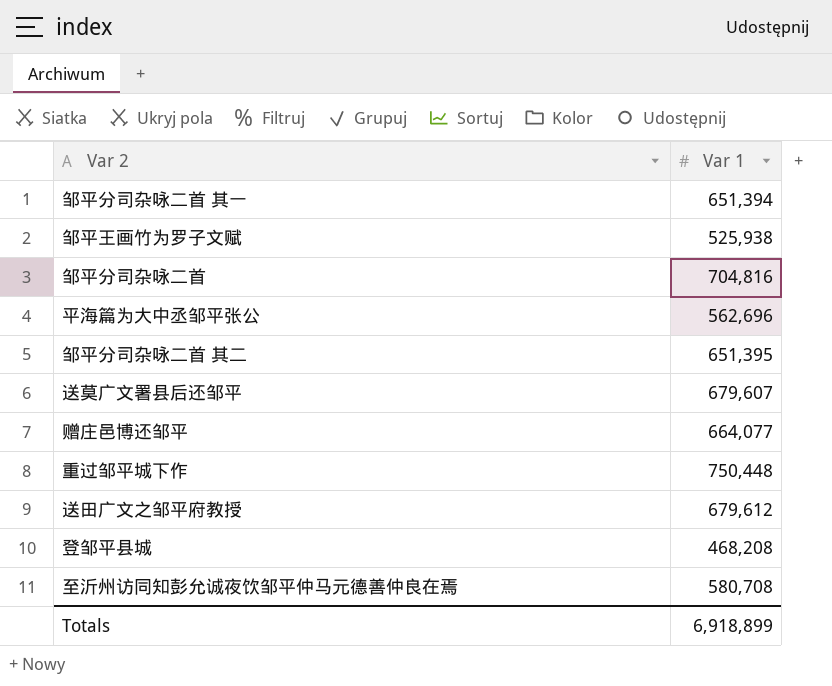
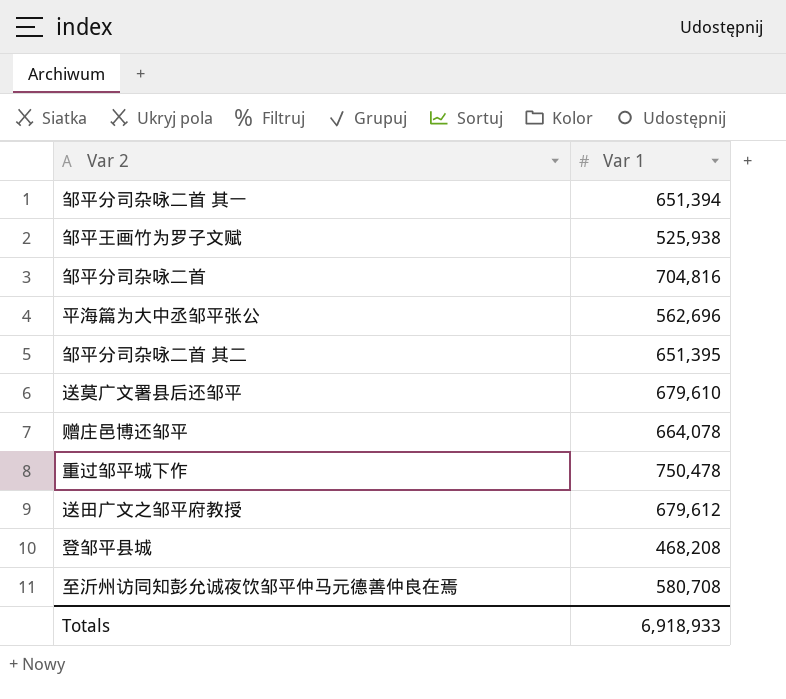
送莫广文署县后还邹平 | Var 1: 679,607 -> 679,610
赠庄邑博还邹平 | Var 1: 664,077 -> 664,078
重过邹平城下作 | Var 1: 750,448 -> 750,478
Totals | Var 1: 6,918,899 -> 6,918,933

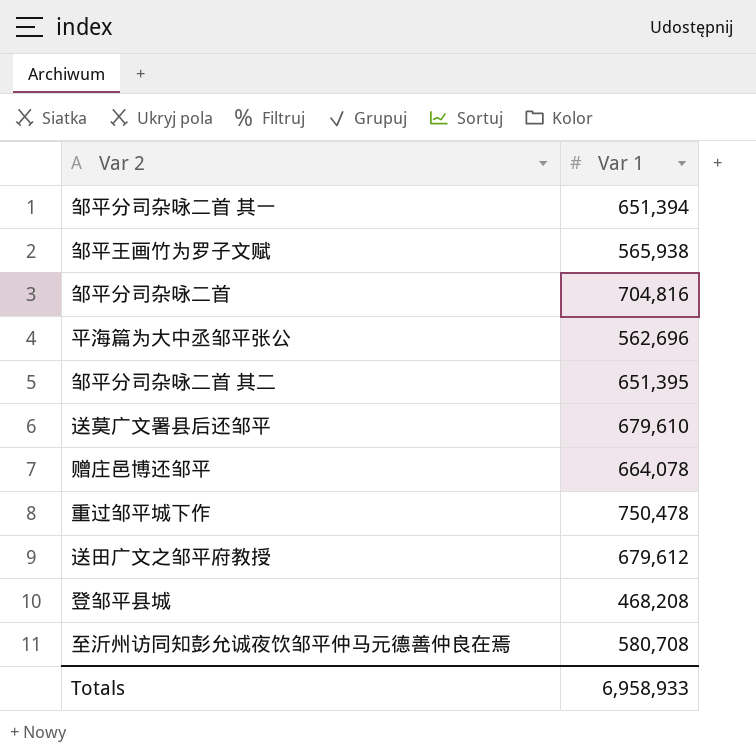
邹平王画竹为罗子文赋 | Var 1: 525,938 -> 565,938
Totals | Var 1: 6,918,933 -> 6,958,933

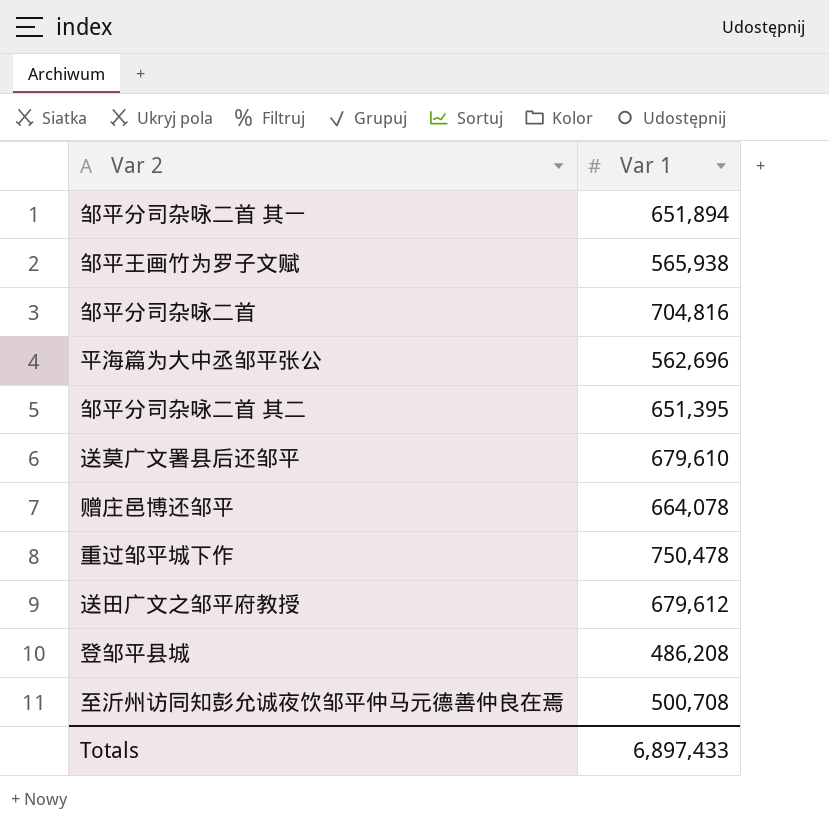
邹平分司杂咏二首 其一 | Var 1: 651,394 -> 651,894
登邹平县城 | Var 1: 468,208 -> 486,208
至沂州访同知彭允诚夜饮邹平仲马元德善仲良在焉 | Var 1: 580,708 -> 500,708
Totals | Var 1: 6,958,933 -> 6,897,433

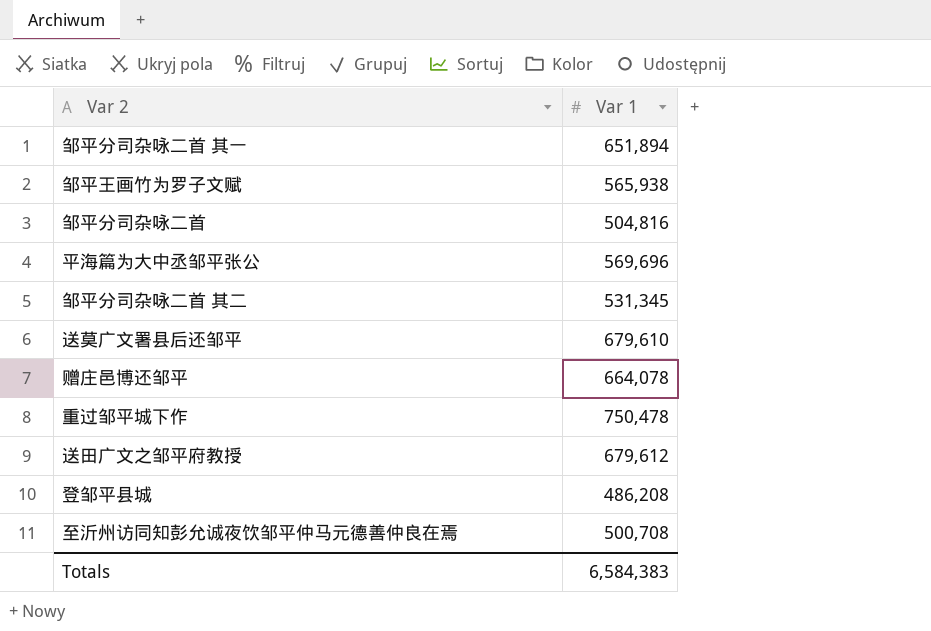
邹平分司杂咏二首 | Var 1: 704,816 -> 504,816
平海篇为大中丞邹平张公 | Var 1: 562,696 -> 569,696
邹平分司杂咏二首 其二 | Var 1: 651,395 -> 531,345
Totals | Var 1: 6,897,433 -> 6,584,383

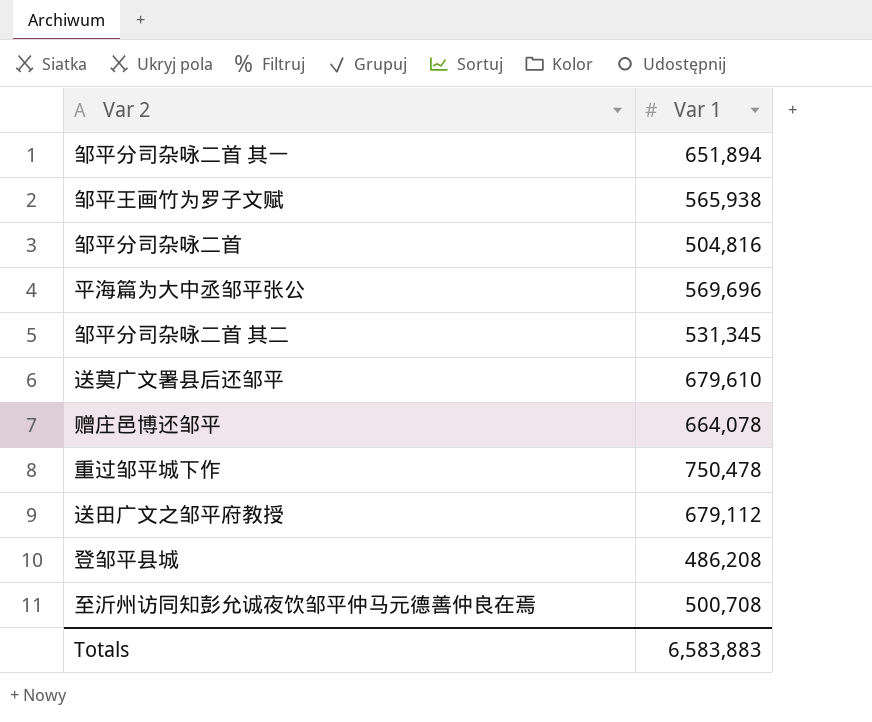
送田广文之邹平府教授 | Var 1: 679,612 -> 679,112
Totals | Var 1: 6,584,383 -> 6,583,883

